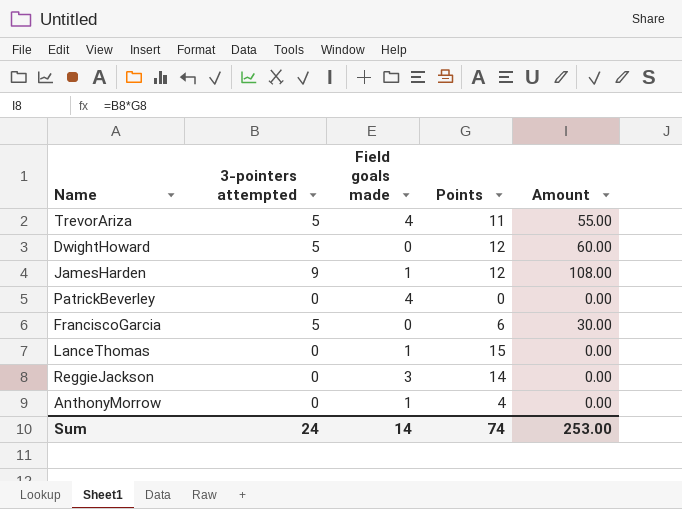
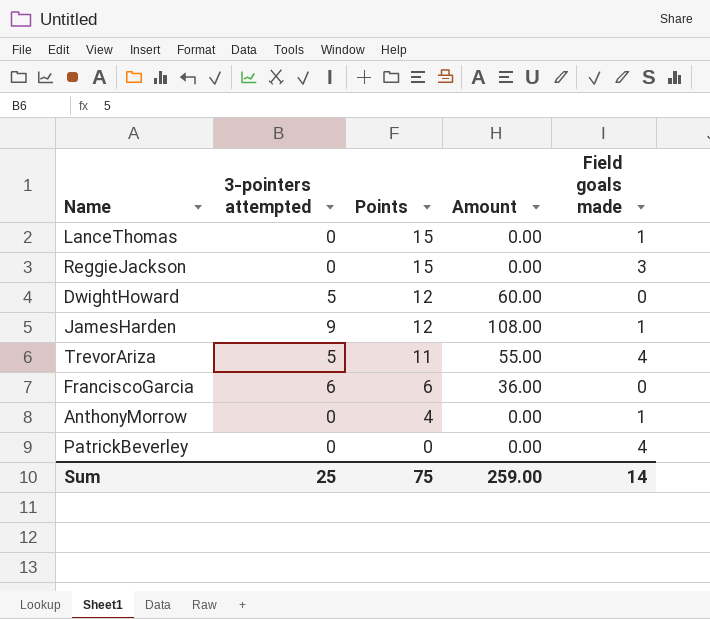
row order: none -> Points descending
column Field goals made | position: 3 -> 5
ReggieJackson | Points: 14 -> 15
FranciscoGarcia | 3-pointers attempted: 5 -> 6
FranciscoGarcia | Amount: 30.00 -> 36.00
Sum | 3-pointers attempted: 24 -> 25
Sum | Points: 74 -> 75
Sum | Amount: 253.00 -> 259.00

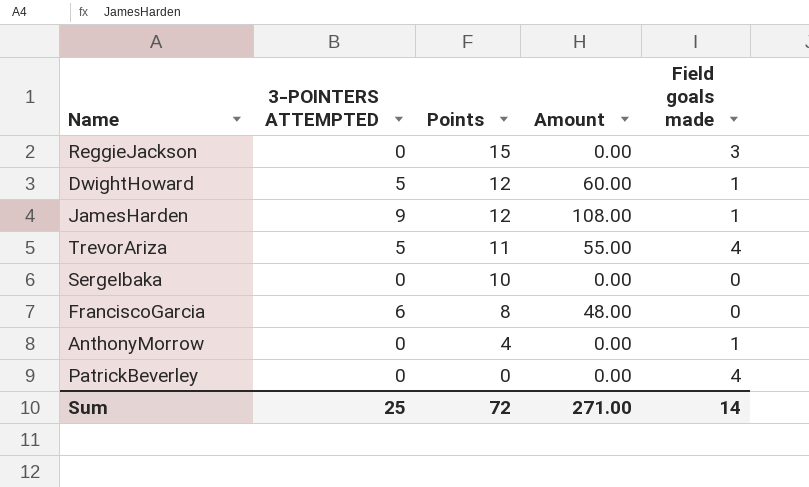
column name: 3-pointers attempted -> 3-POINTERS ATTEMPTED
row LanceThomas: 0 | 15 | 0.00 | 1 -> none
DwightHoward | Field goals made: 0 -> 1
row SergeIbaka: none -> 0 | 10 | 0.00 | 0
FranciscoGarcia | Points: 6 -> 8
FranciscoGarcia | Amount: 36.00 -> 48.00
Sum | Points: 75 -> 72
Sum | Amount: 259.00 -> 271.00

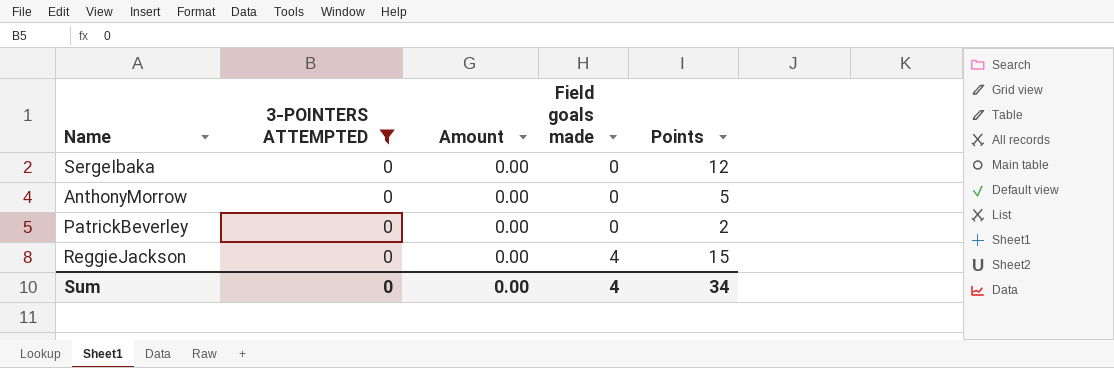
filter: none -> 3-POINTERS ATTEMPTED = 0
row order: Points descending -> Field goals made ascending
column Points | position: 3 -> 5
SergeIbaka | Points: 10 -> 12
AnthonyMorrow | Field goals made: 1 -> 0
AnthonyMorrow | Points: 4 -> 5
PatrickBeverley | Field goals made: 4 -> 0
PatrickBeverley | Points: 0 -> 2
ReggieJackson | Field goals made: 3 -> 4
Sum | 3-POINTERS ATTEMPTED: 25 -> 0
Sum | Amount: 271.00 -> 0.00
Sum | Field goals made: 14 -> 4
Sum | Points: 72 -> 34

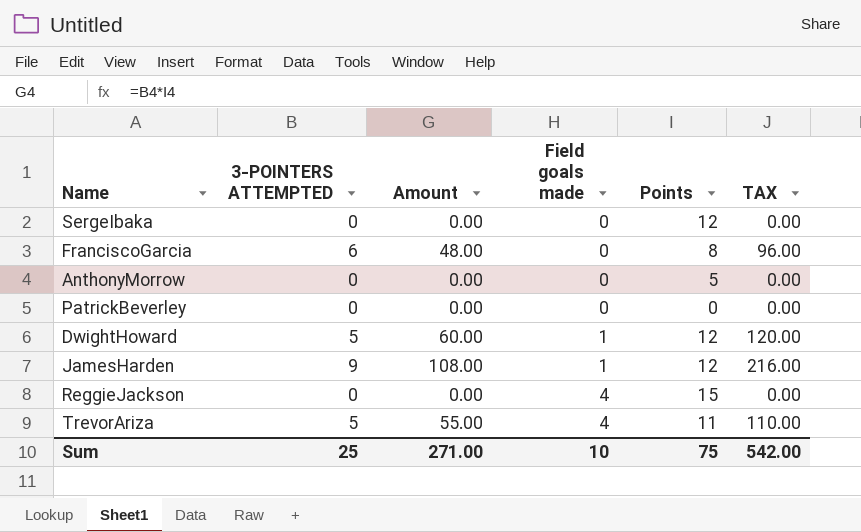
filter: 3-POINTERS ATTEMPTED = 0 -> none
column TAX | formula: none -> [Amount] * 2
PatrickBeverley | Points: 2 -> 0
Sum | 3-POINTERS ATTEMPTED: 0 -> 25
Sum | Amount: 0.00 -> 271.00
Sum | Field goals made: 4 -> 10
Sum | Points: 34 -> 75

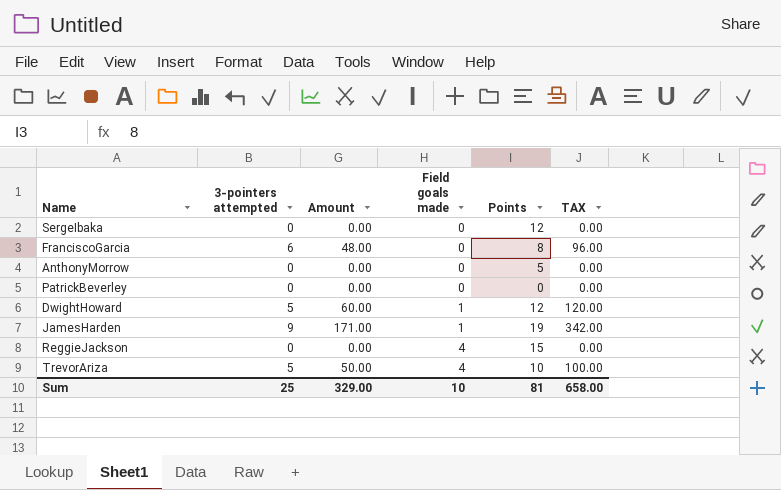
column name: 3-POINTERS ATTEMPTED -> 3-pointers attempted
JamesHarden | Amount: 108.00 -> 171.00
JamesHarden | Points: 12 -> 19
JamesHarden | TAX: 216.00 -> 342.00
TrevorAriza | Amount: 55.00 -> 50.00
TrevorAriza | Points: 11 -> 10
TrevorAriza | TAX: 110.00 -> 100.00
Sum | Amount: 271.00 -> 329.00
Sum | Points: 75 -> 81
Sum | TAX: 542.00 -> 658.00

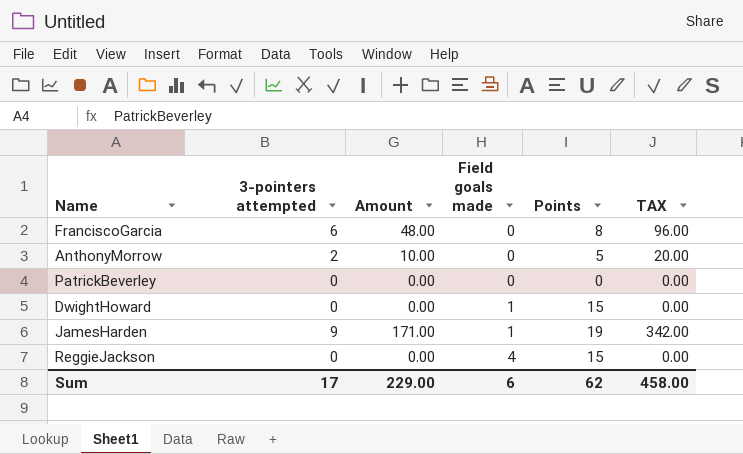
row SergeIbaka: 0 | 0.00 | 0 | 12 | 0.00 -> none
row TrevorAriza: 5 | 50.00 | 4 | 10 | 100.00 -> none
AnthonyMorrow | 3-pointers attempted: 0 -> 2
AnthonyMorrow | Amount: 0.00 -> 10.00
AnthonyMorrow | TAX: 0.00 -> 20.00
DwightHoward | 3-pointers attempted: 5 -> 0
DwightHoward | Amount: 60.00 -> 0.00
DwightHoward | Points: 12 -> 15
DwightHoward | TAX: 120.00 -> 0.00
Sum | 3-pointers attempted: 25 -> 17
Sum | Amount: 329.00 -> 229.00
Sum | Field goals made: 10 -> 6
Sum | Points: 81 -> 62
Sum | TAX: 658.00 -> 458.00

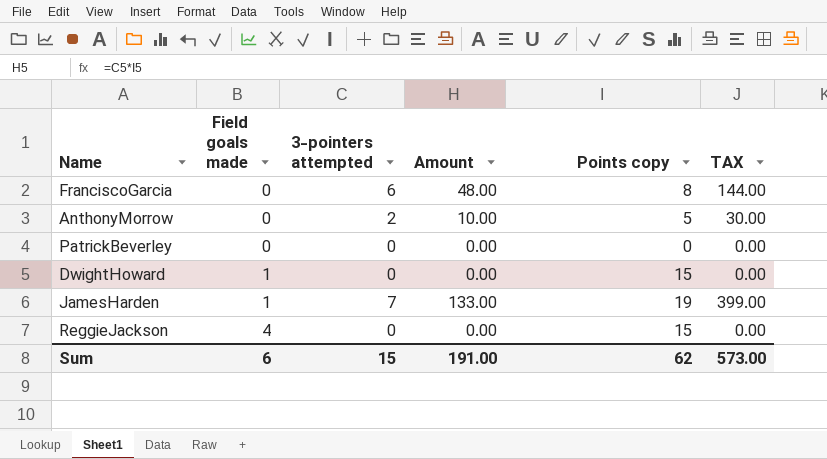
column Field goals made | position: 4 -> 2
column name: Points -> Points copy
column TAX | formula: [Amount] * 2 -> [Amount] * 3
JamesHarden | 3-pointers attempted: 9 -> 7
JamesHarden | Amount: 171.00 -> 133.00
Sum | 3-pointers attempted: 17 -> 15
Sum | Amount: 229.00 -> 191.00
Sum | TAX: 458.00 -> 573.00

